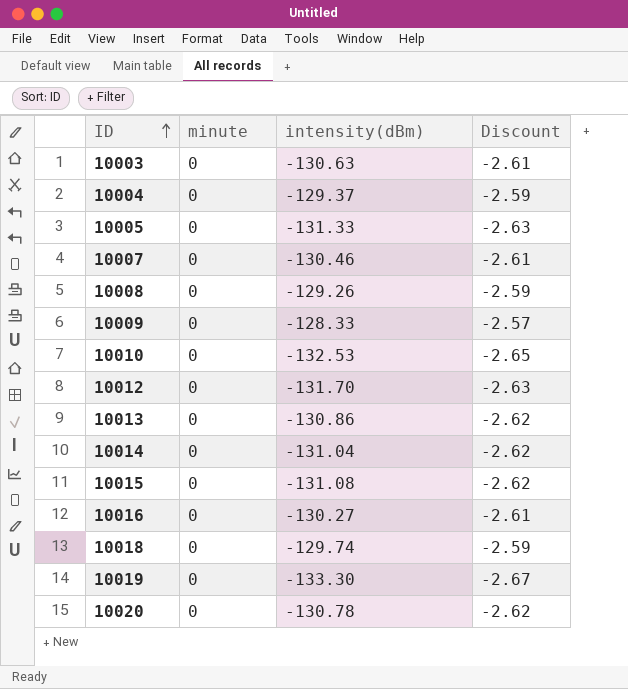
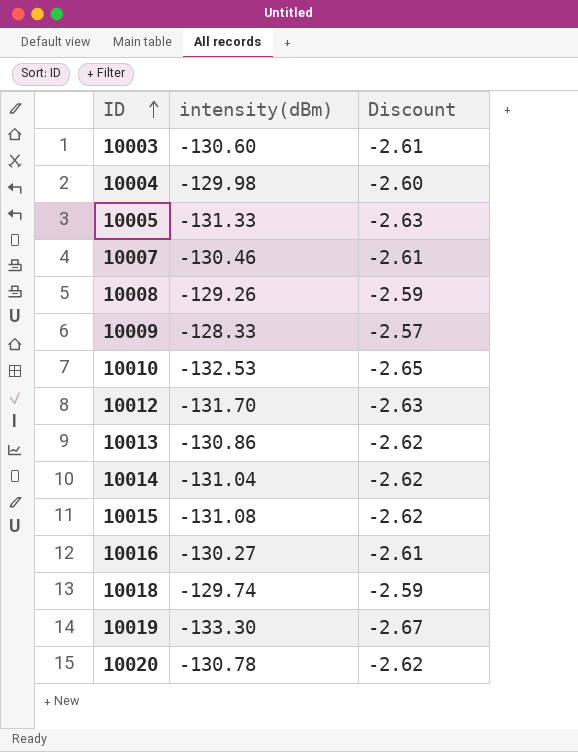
column minute | position: 2 -> none
10003 | intensity(dBm): -130.63 -> -130.60
10004 | intensity(dBm): -129.37 -> -129.98
10004 | Discount: -2.59 -> -2.60

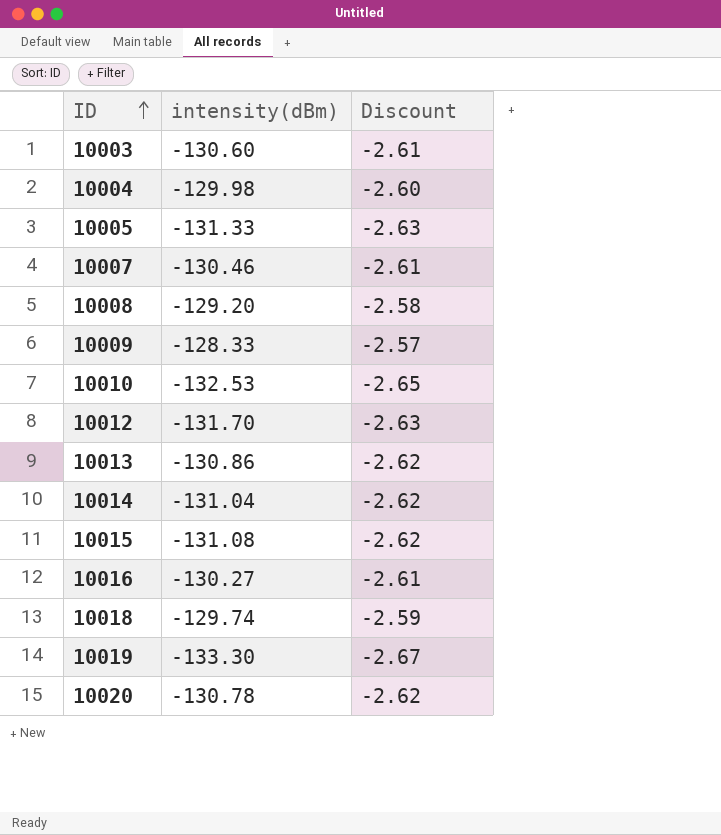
10008 | intensity(dBm): -129.26 -> -129.20
10008 | Discount: -2.59 -> -2.58

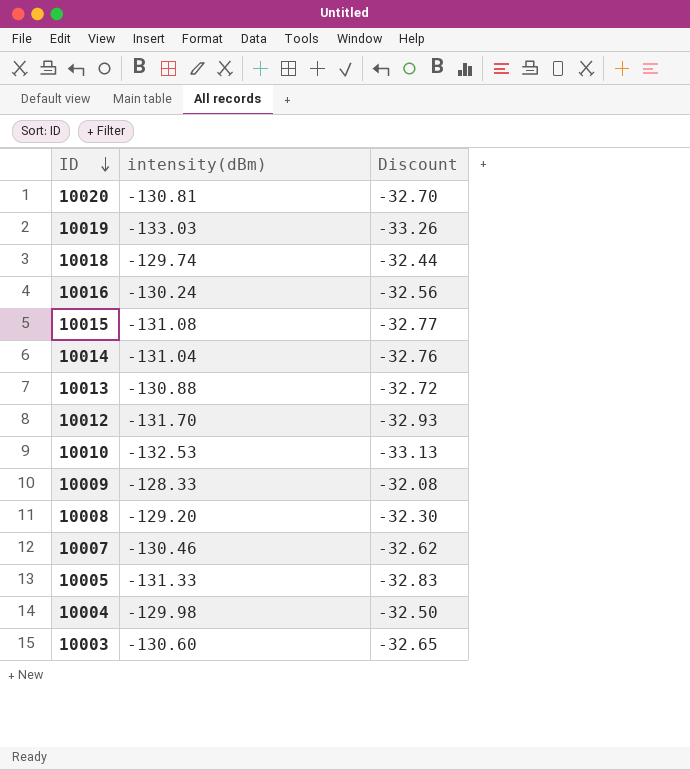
row order: ID ascending -> ID descending
column Discount | formula: [intensity(dBm)] * 0.02 -> [intensity(dBm)] * 0.25
10020 | intensity(dBm): -130.78 -> -130.81
10019 | intensity(dBm): -133.30 -> -133.03
10016 | intensity(dBm): -130.27 -> -130.24
10013 | intensity(dBm): -130.86 -> -130.88

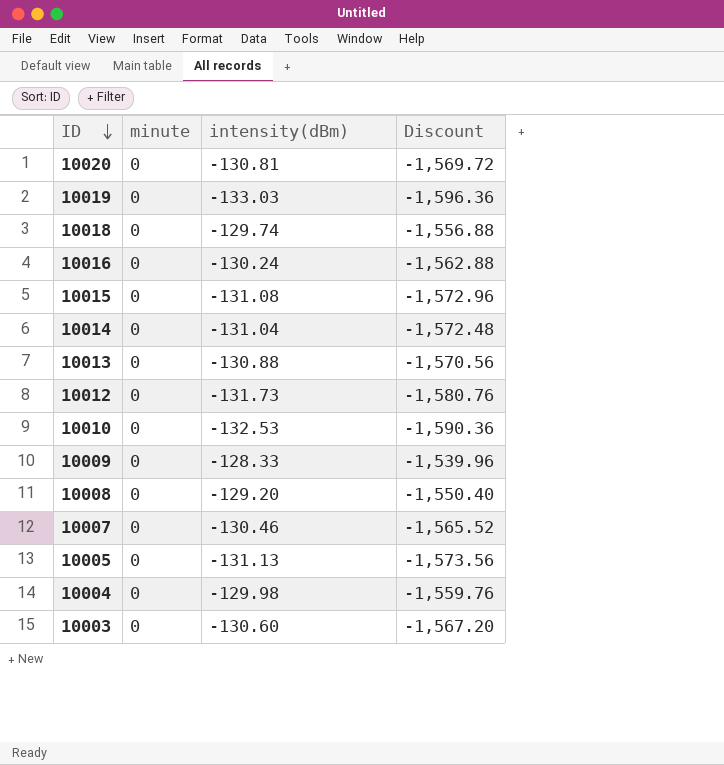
column minute | position: none -> 2
column Discount | formula: [intensity(dBm)] * 0.25 -> [intensity(dBm)] * 12
10012 | intensity(dBm): -131.70 -> -131.73
10005 | intensity(dBm): -131.33 -> -131.13

